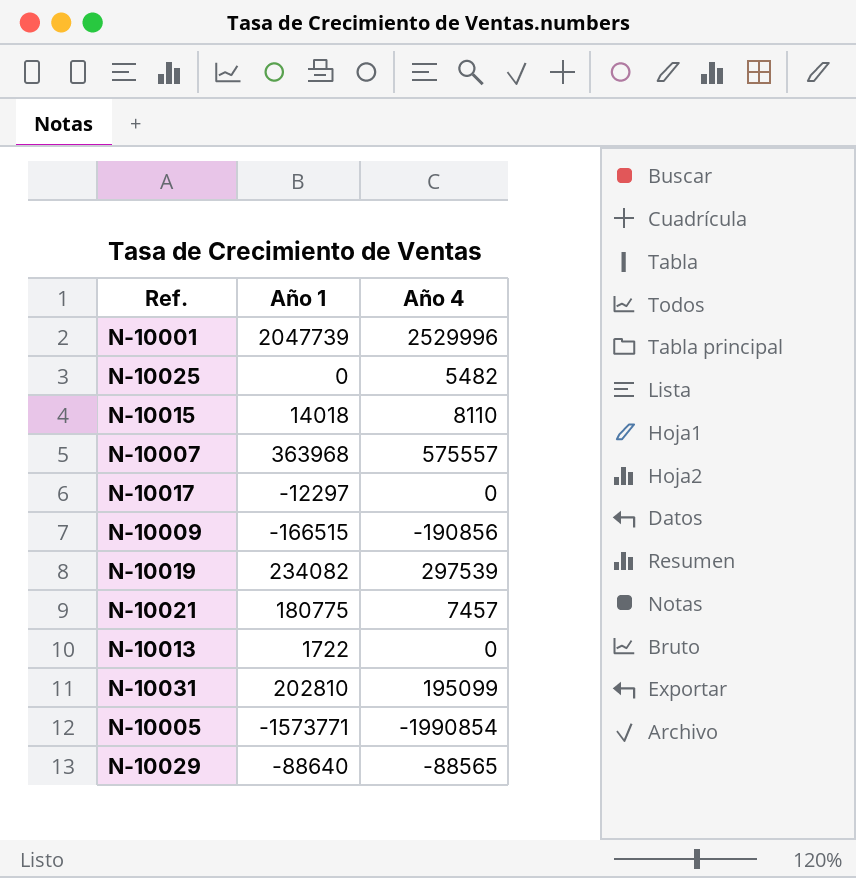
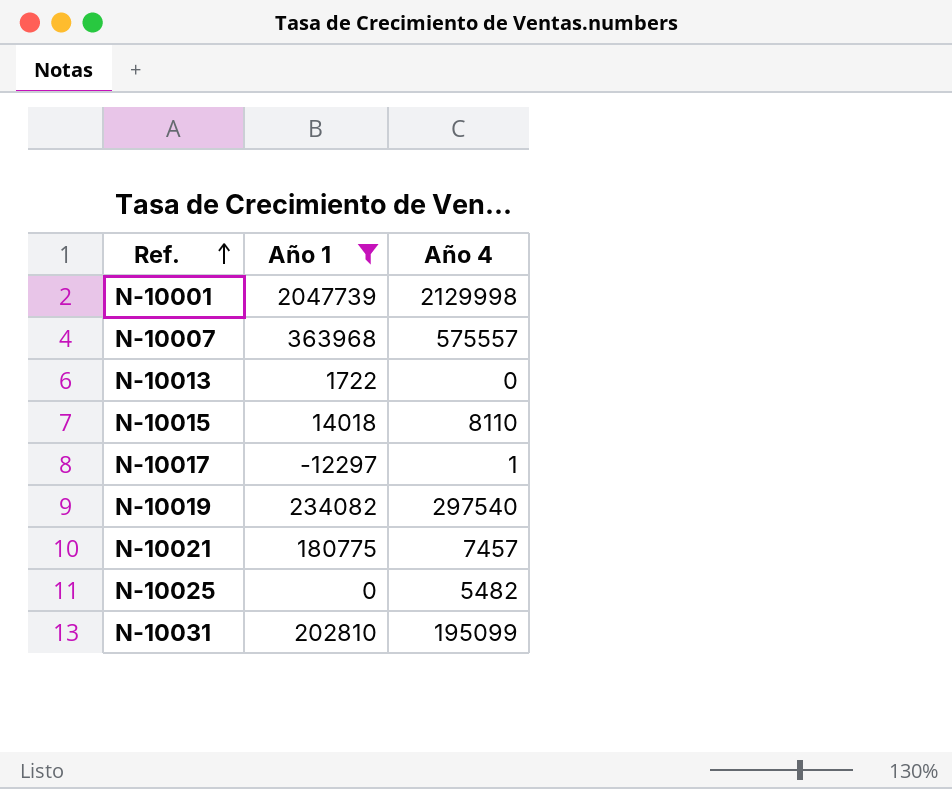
filter: none -> Año 1 >= -12297
row order: none -> Ref. ascending
N-10001 | Año 4: 2529996 -> 2129998
N-10017 | Año 4: 0 -> 1
N-10019 | Año 4: 297539 -> 297540

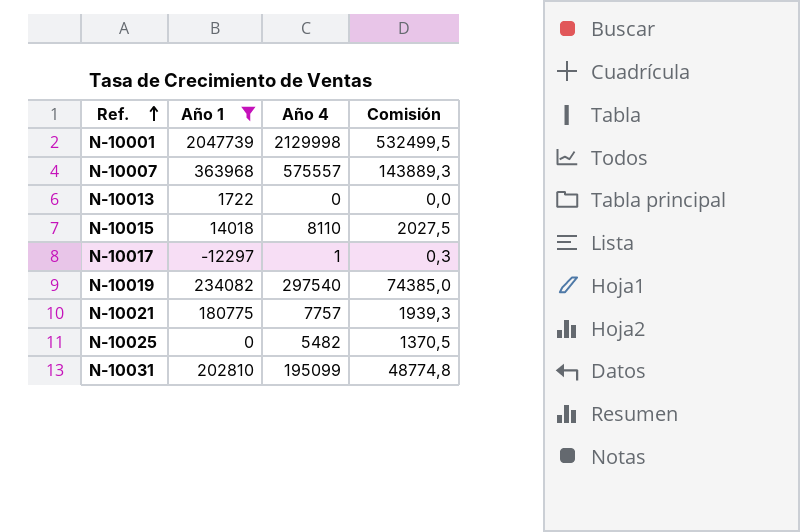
column Comisión | formula: none -> [Año 4] * 0,25
N-10021 | Año 4: 7457 -> 7757

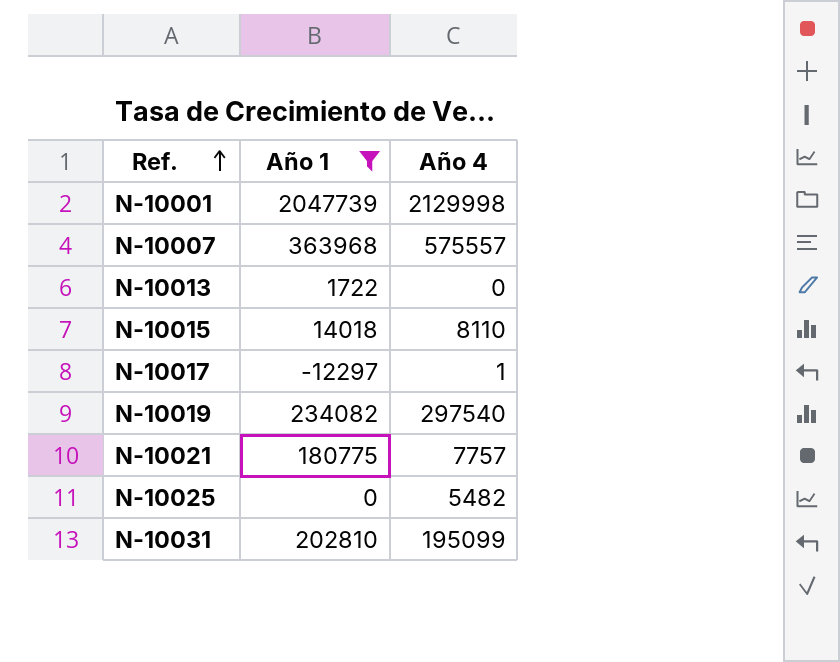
column Comisión | formula: [Año 4] * 0,25 -> none

